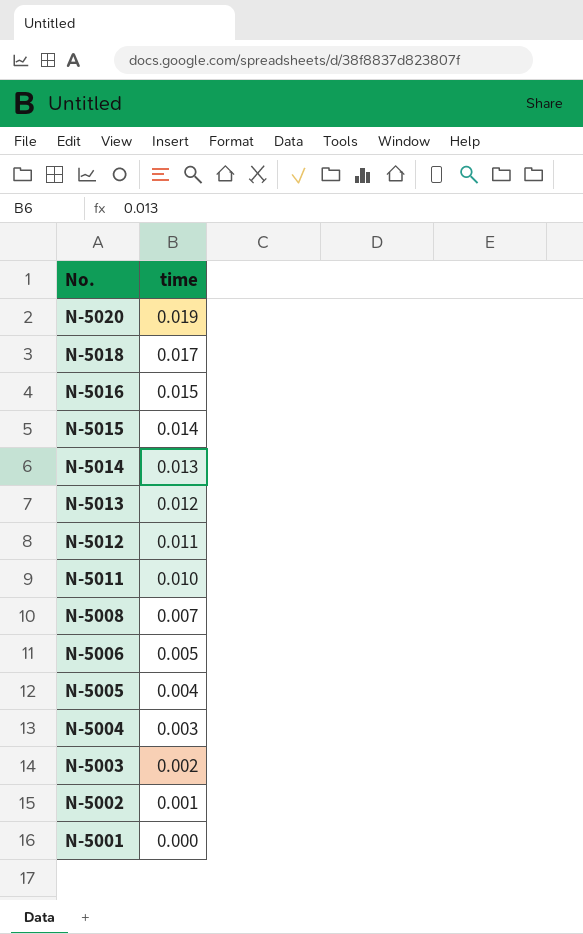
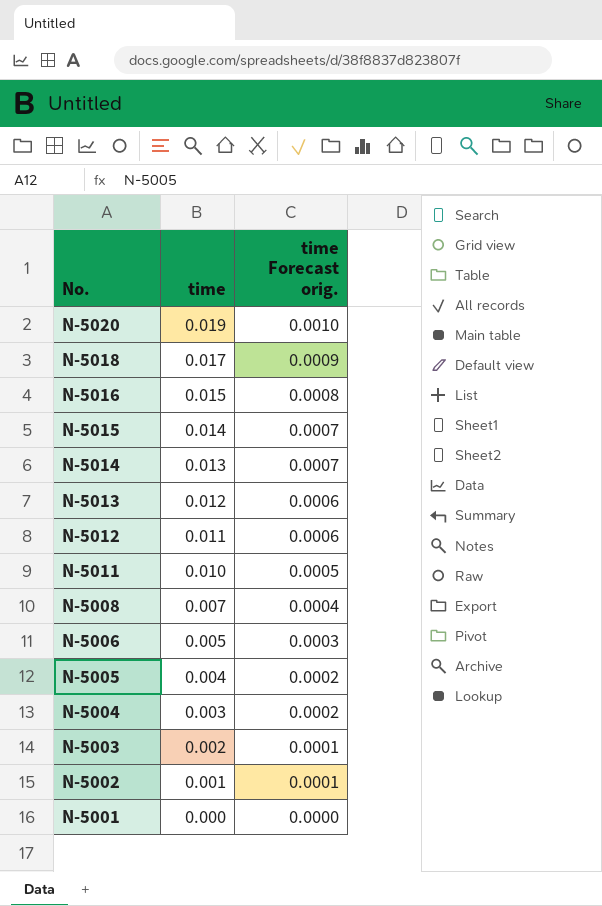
column time Forecast orig. | formula: none -> [time] * 0.05

